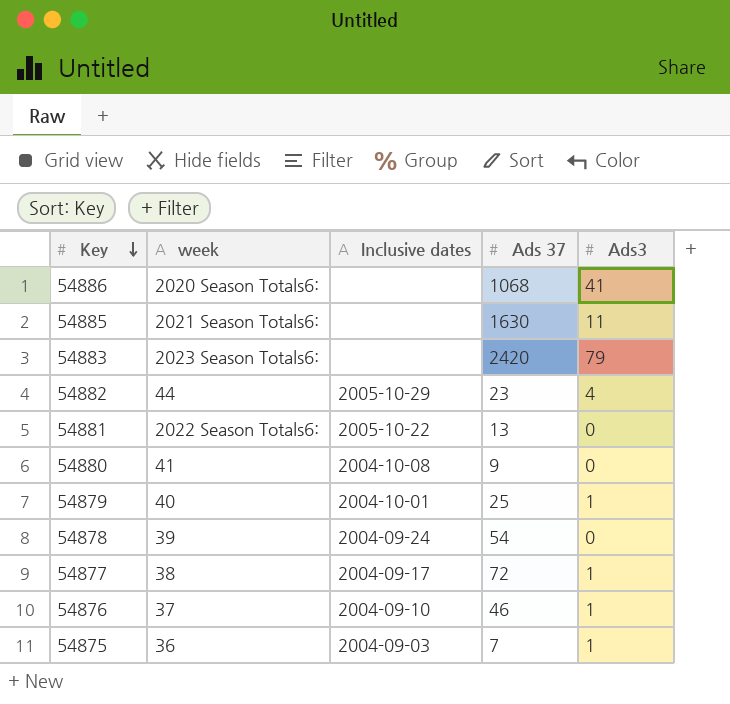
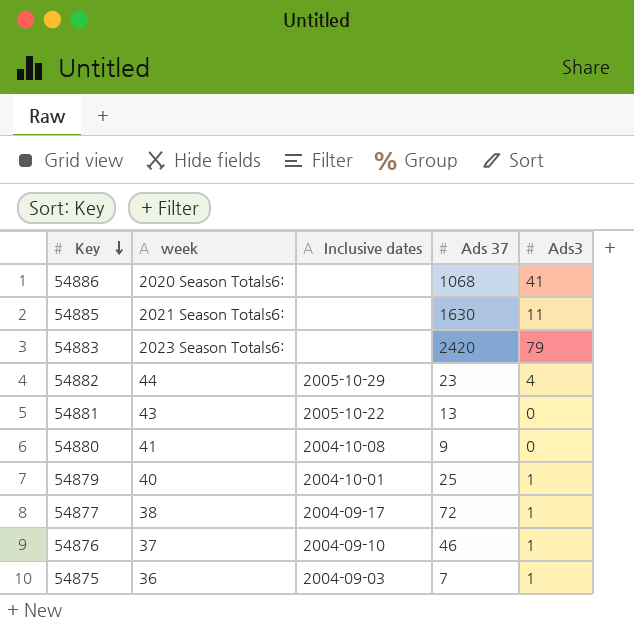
row 54878: 39 | 2004-09-24 | 54 | 0 -> none
54881 | week: 2022 Season Totals6: -> 43

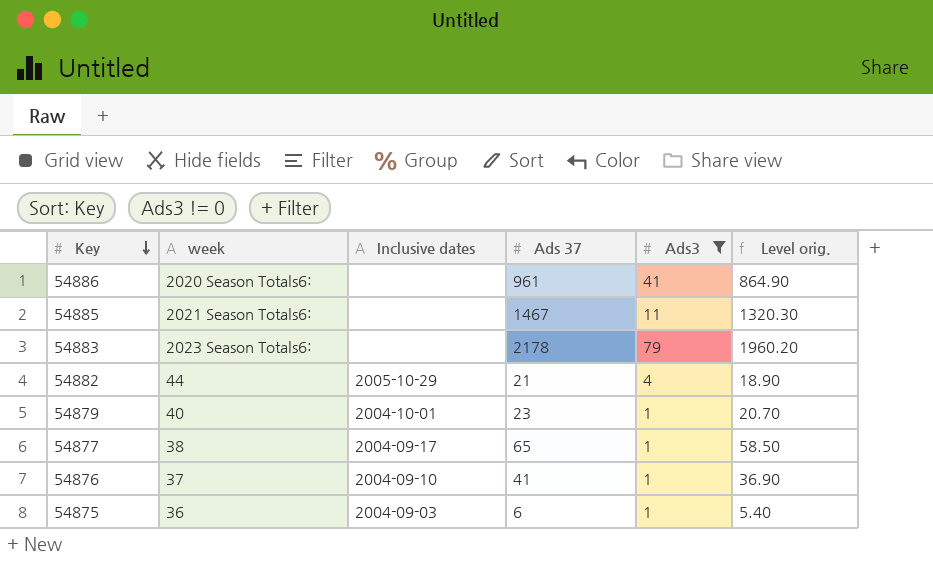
filter: none -> Ads3 != 0
column Level orig. | formula: none -> [Ads 37] * 0.9
54886 | Ads 37: 1068 -> 961
54885 | Ads 37: 1630 -> 1467
54883 | Ads 37: 2420 -> 2178
54882 | Ads 37: 23 -> 21
54879 | Ads 37: 25 -> 23
54877 | Ads 37: 72 -> 65
54876 | Ads 37: 46 -> 41
54875 | Ads 37: 7 -> 6

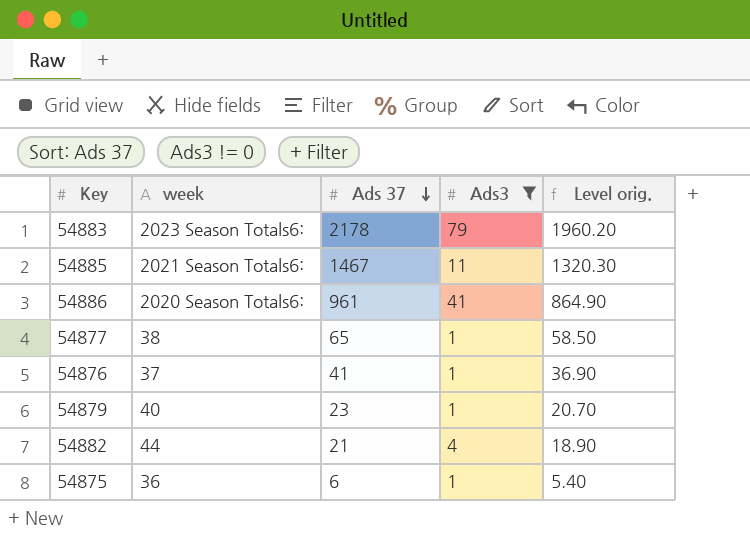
row order: Key descending -> Ads 37 descending
column Inclusive dates | position: 3 -> none

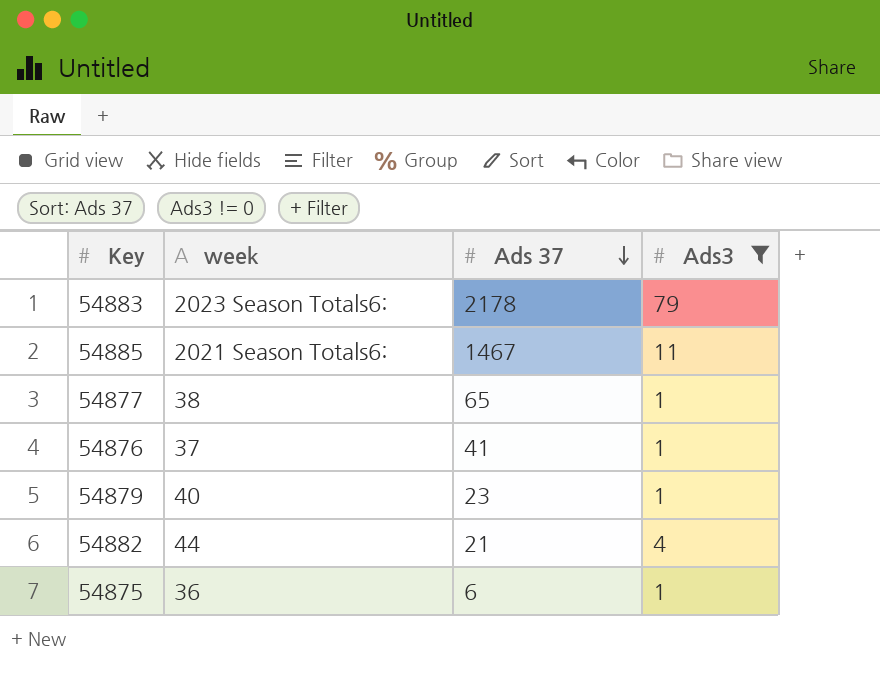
column Level orig. | formula: [Ads 37] * 0.9 -> none
row 54886: 2020 Season Totals6: | 961 | 41 | 864.90 -> none

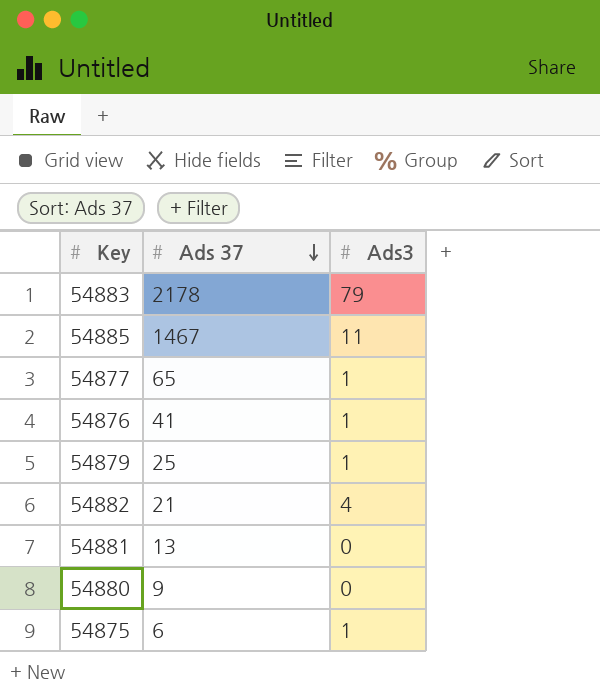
filter: Ads3 != 0 -> none
column week | position: 2 -> none
54879 | Ads 37: 23 -> 25

